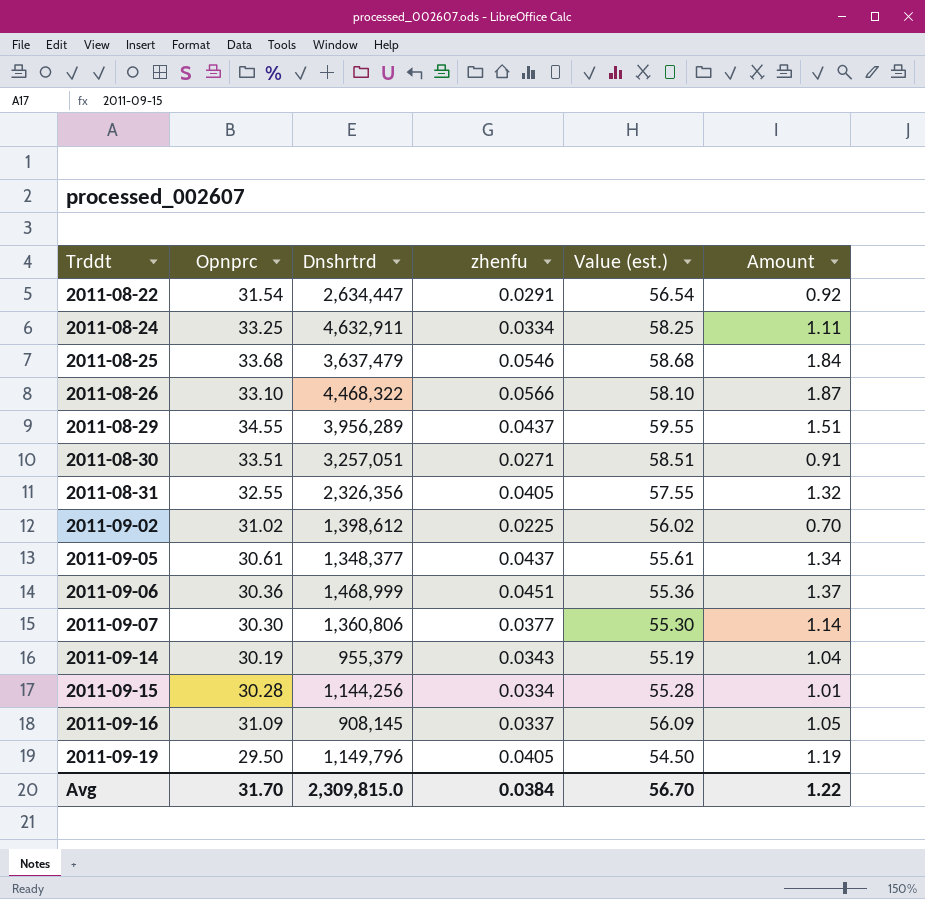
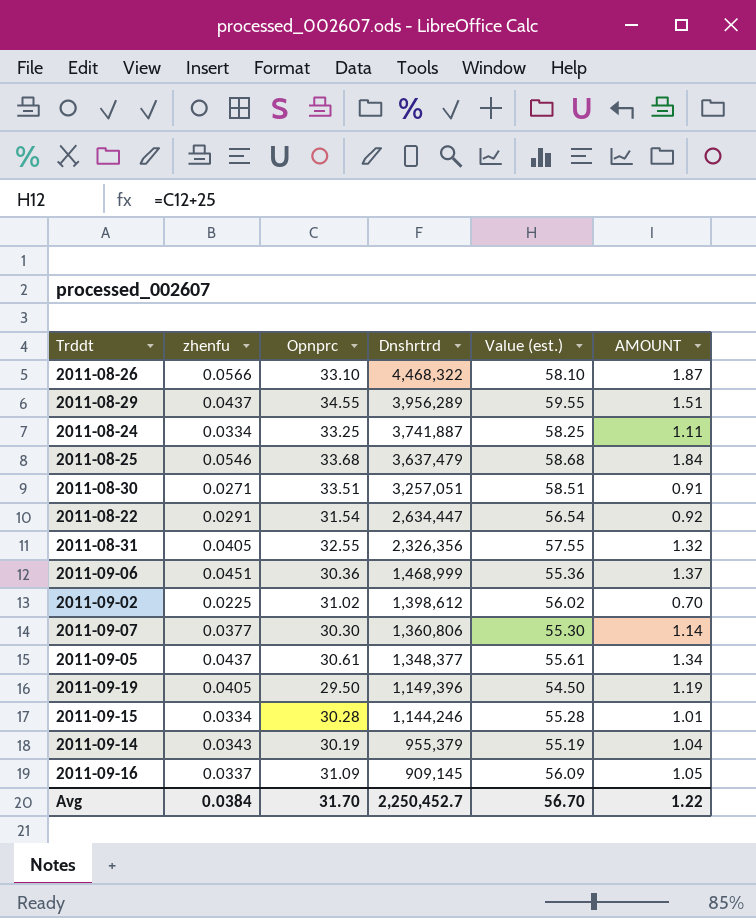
row order: Trddt ascending -> Dnshrtrd descending
column zhenfu | position: 4 -> 2
column name: Amount -> AMOUNT
2011-08-24 | Dnshrtrd: 4,632,911 -> 3,741,887
2011-09-19 | Dnshrtrd: 1,149,796 -> 1,149,396
2011-09-15 | Dnshrtrd: 1,144,256 -> 1,144,246
2011-09-16 | Dnshrtrd: 908,145 -> 909,145
Avg | Dnshrtrd: 2,309,815.0 -> 2,250,452.7

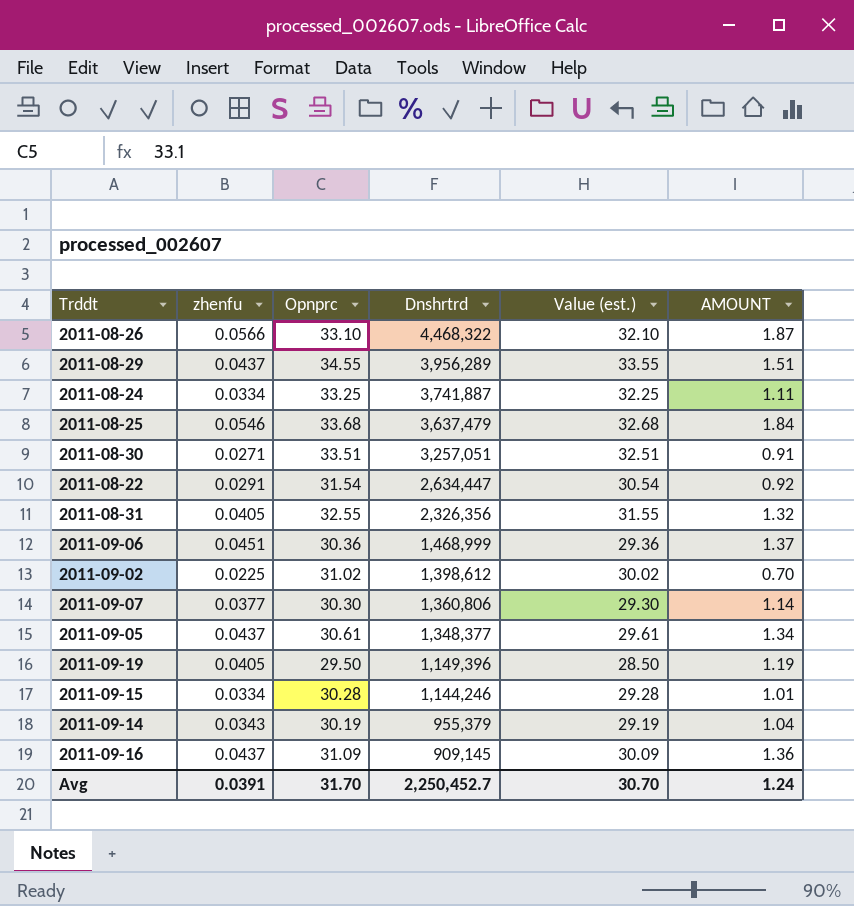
column Value (est.) | formula: [Opnprc] + 25 -> [Opnprc] - 1
2011-09-16 | zhenfu: 0.0337 -> 0.0437
2011-09-16 | AMOUNT: 1.05 -> 1.36
Avg | zhenfu: 0.0384 -> 0.0391
Avg | Value (est.): 56.70 -> 30.70
Avg | AMOUNT: 1.22 -> 1.24

